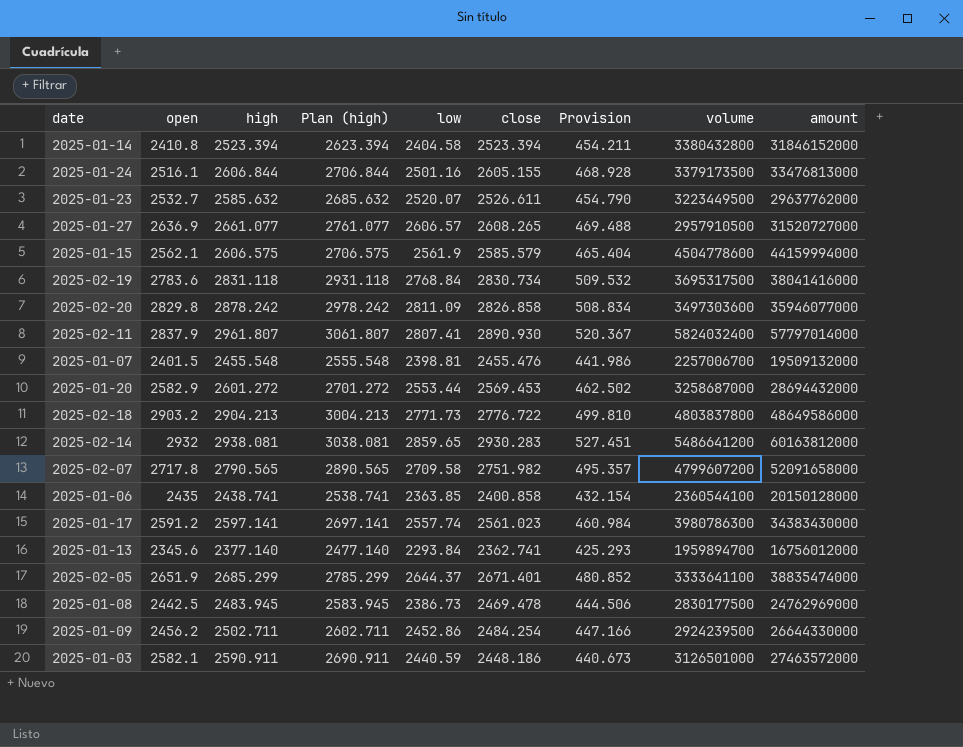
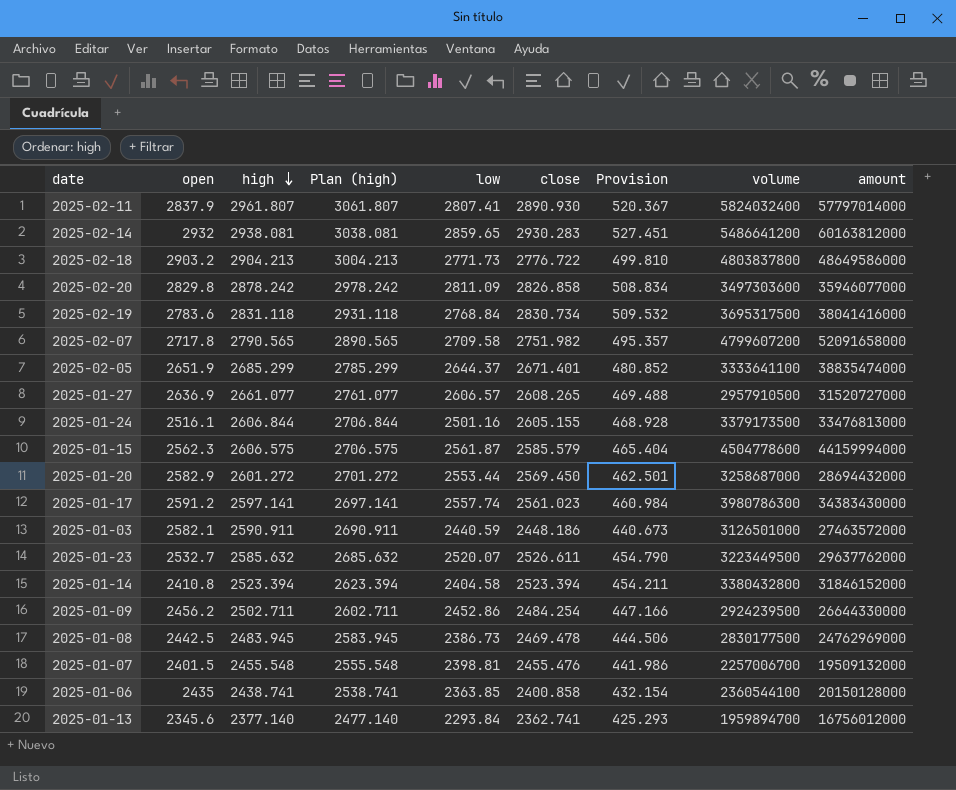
row order: none -> high descending
2025-01-15 | open: 2562.1 -> 2562.3
2025-01-15 | low: 2561.9 -> 2561.87
2025-01-20 | close: 2569.453 -> 2569.450
2025-01-20 | Provision: 462.502 -> 462.501

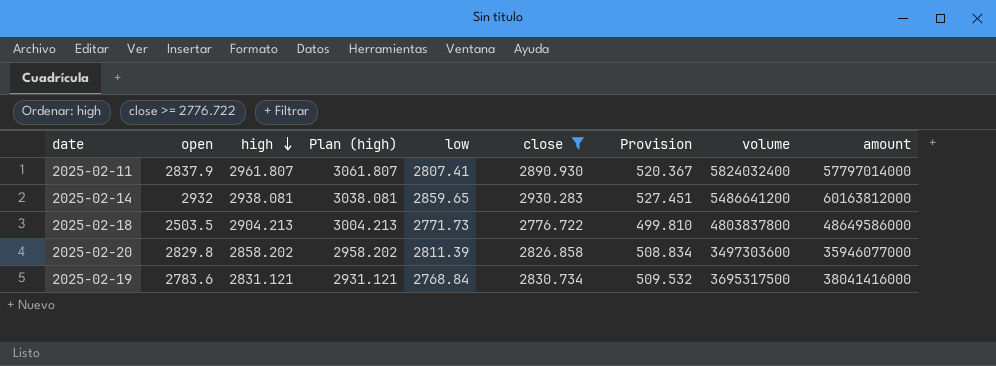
filter: none -> close >= 2776.722
2025-02-18 | open: 2903.2 -> 2503.5
2025-02-20 | high: 2878.242 -> 2858.202
2025-02-20 | Plan (high): 2978.242 -> 2958.202
2025-02-20 | low: 2811.09 -> 2811.39
2025-02-19 | high: 2831.118 -> 2831.121
2025-02-19 | Plan (high): 2931.118 -> 2931.121

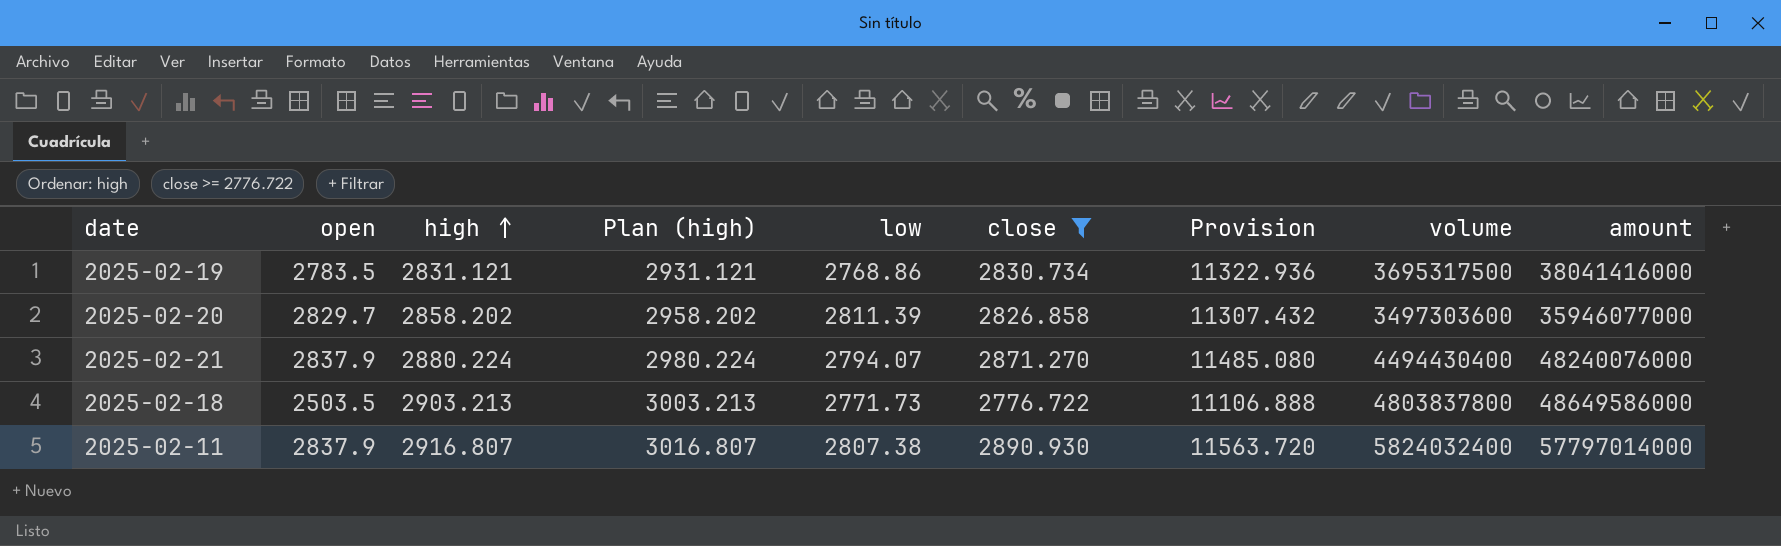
row order: high descending -> high ascending
column Provision | formula: [close] * 0.18 -> [close] * 4
row 2025-02-14: 2932 | 2938.081 | 3038.081 | 2859.65 | 2930.283 | 527.451 | 5486641200 | 60163812000 -> none
2025-02-19 | open: 2783.6 -> 2783.5
2025-02-19 | low: 2768.84 -> 2768.86
2025-02-20 | open: 2829.8 -> 2829.7
row 2025-02-21: none -> 2837.9 | 2880.224 | 2980.224 | 2794.07 | 2871.270 | 11485.080 | 4494430400 | 48240076000
2025-02-18 | high: 2904.213 -> 2903.213
2025-02-18 | Plan (high): 3004.213 -> 3003.213
2025-02-11 | high: 2961.807 -> 2916.807
2025-02-11 | Plan (high): 3061.807 -> 3016.807
2025-02-11 | low: 2807.41 -> 2807.38

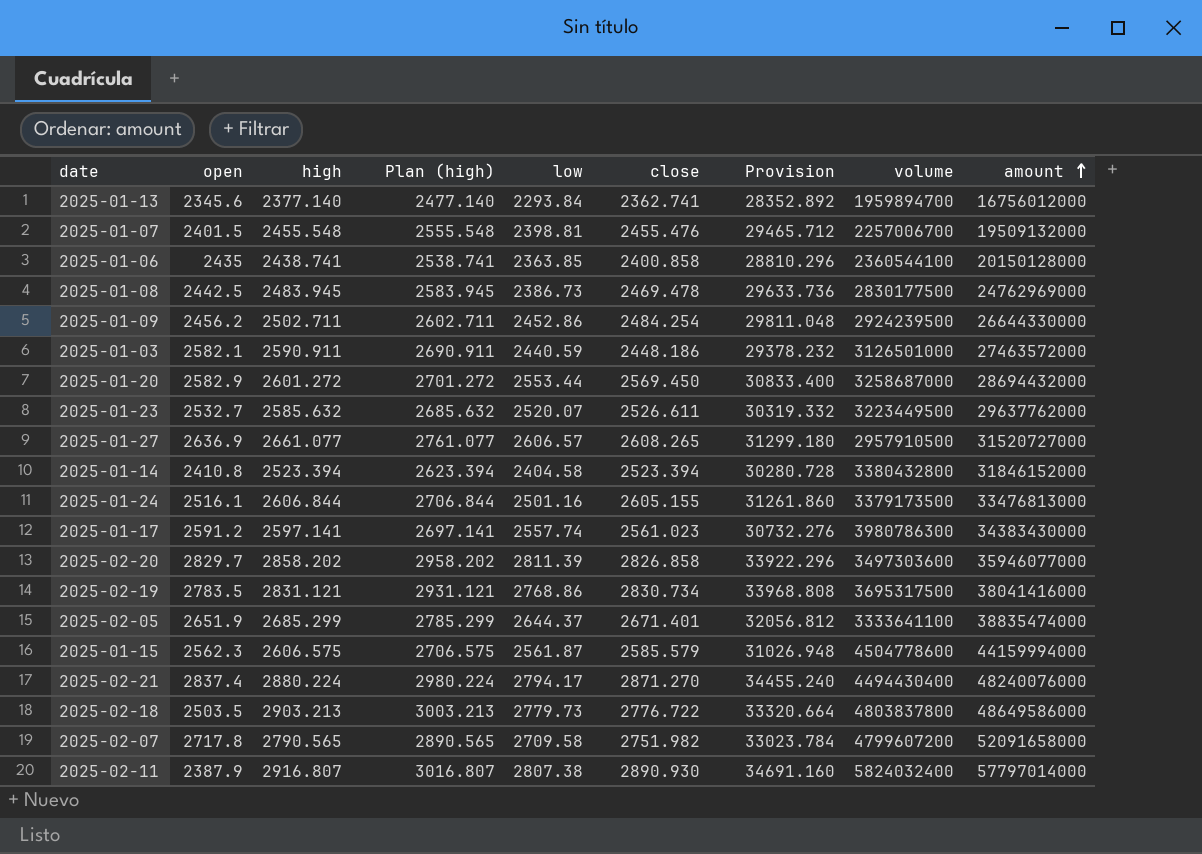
filter: close >= 2776.722 -> none
row order: high ascending -> amount ascending
column Provision | formula: [close] * 4 -> [close] * 12
2025-02-21 | open: 2837.9 -> 2837.4
2025-02-21 | low: 2794.07 -> 2794.17
2025-02-18 | low: 2771.73 -> 2779.73
2025-02-11 | open: 2837.9 -> 2387.9

